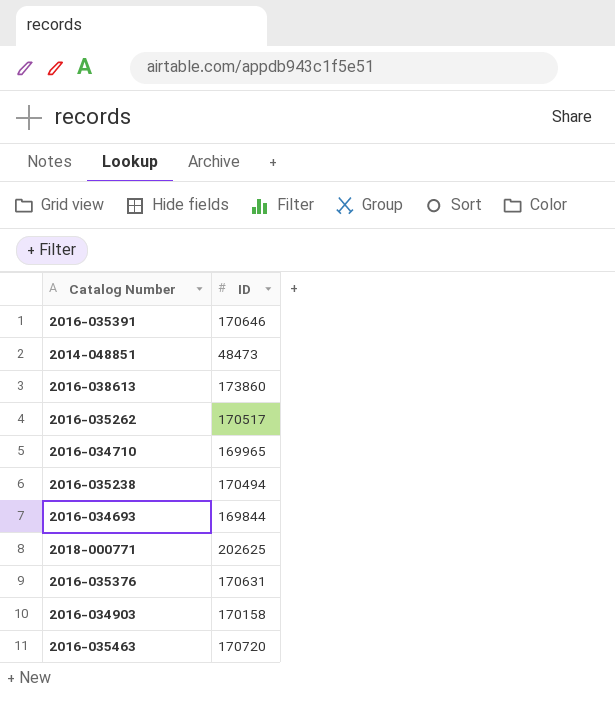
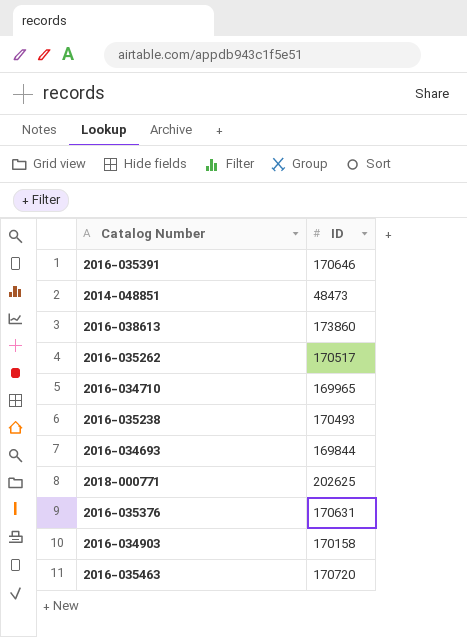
2016-035238 | ID: 170494 -> 170493

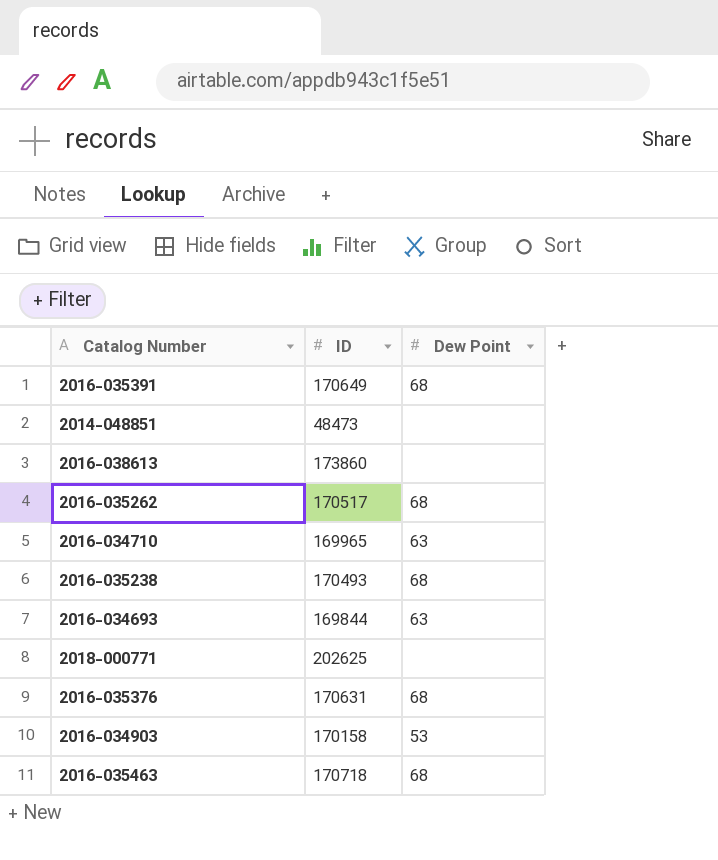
column Dew Point | position: none -> 3
2016-035391 | ID: 170646 -> 170649
2016-035463 | ID: 170720 -> 170718

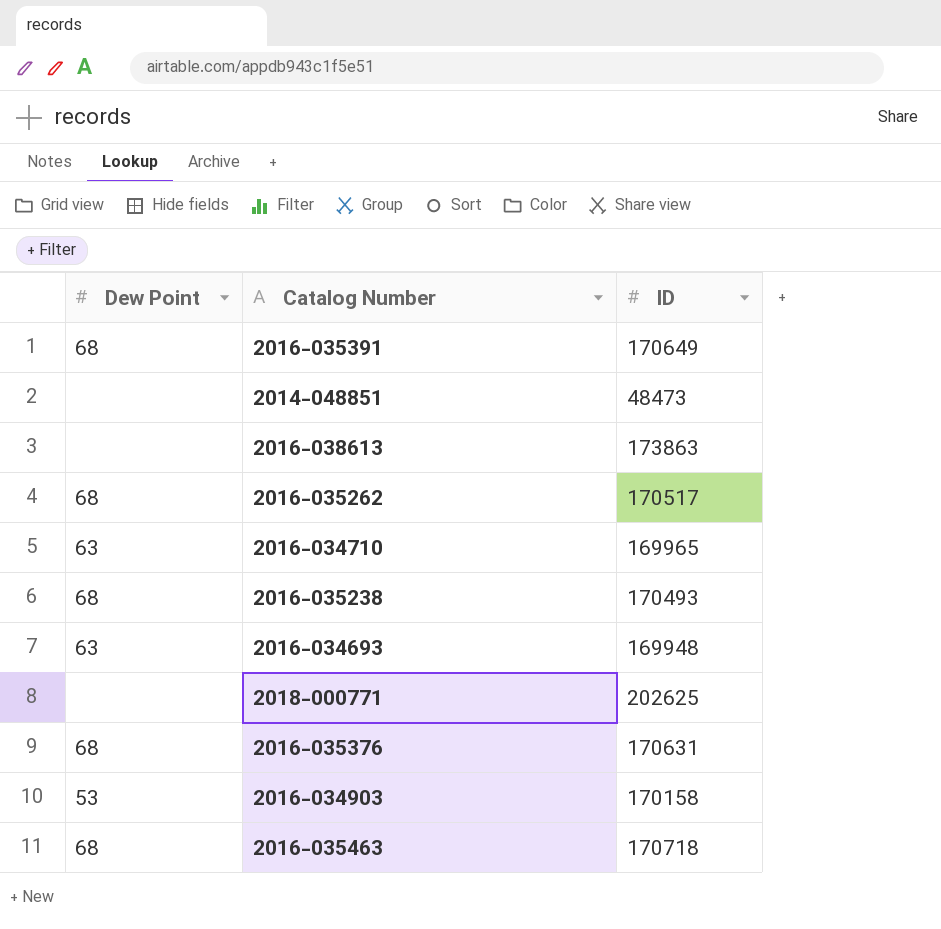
column Dew Point | position: 3 -> 1
2016-038613 | ID: 173860 -> 173863
2016-034693 | ID: 169844 -> 169948

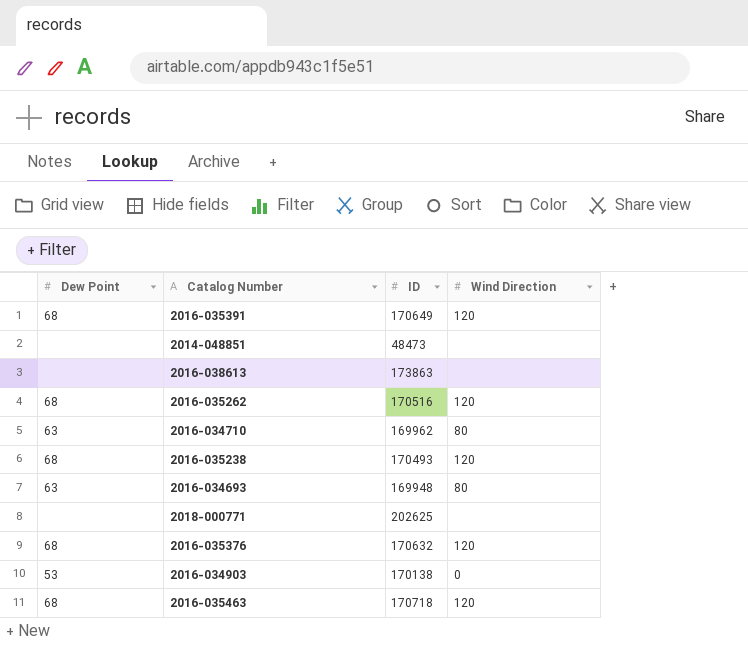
column Wind Direction | position: none -> 4
2016-035262 | ID: 170517 -> 170516
2016-034710 | ID: 169965 -> 169962
2016-035376 | ID: 170631 -> 170632
2016-034903 | ID: 170158 -> 170138

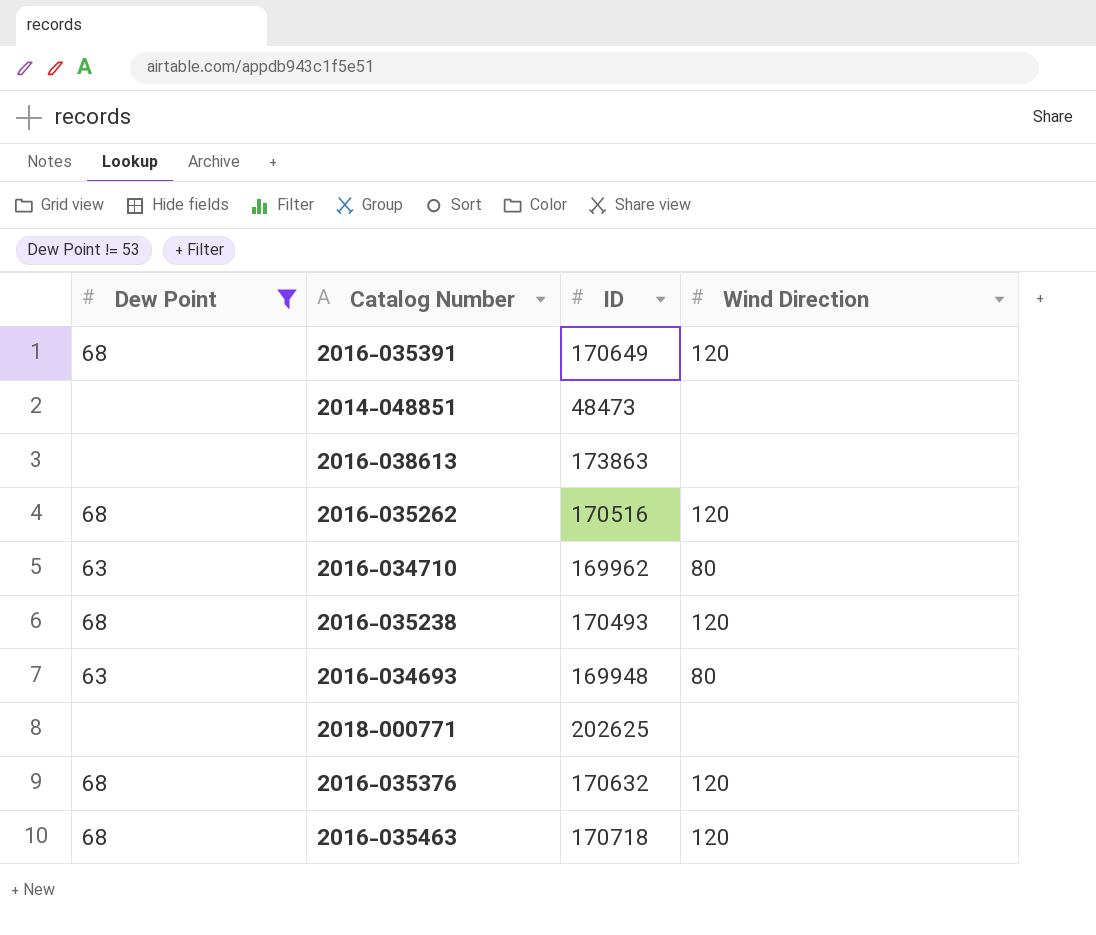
filter: none -> Dew Point != 53

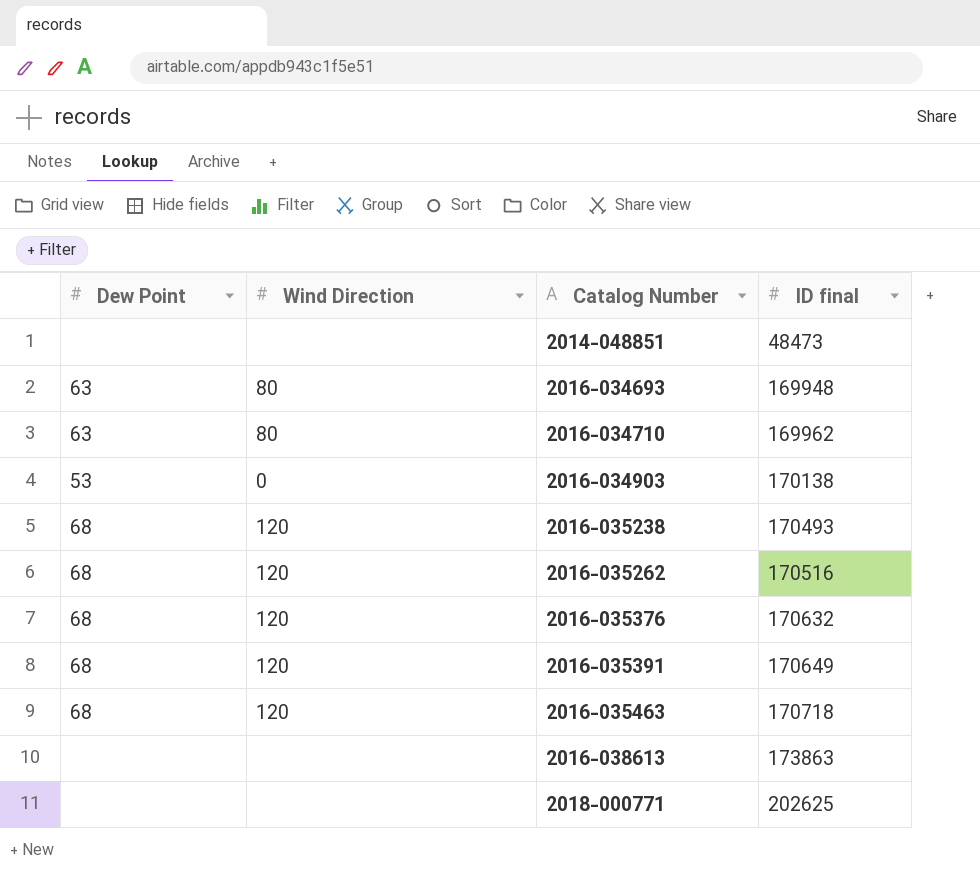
filter: Dew Point != 53 -> none
row order: none -> Catalog Number ascending
column Wind Direction | position: 4 -> 2
column name: ID -> ID final

